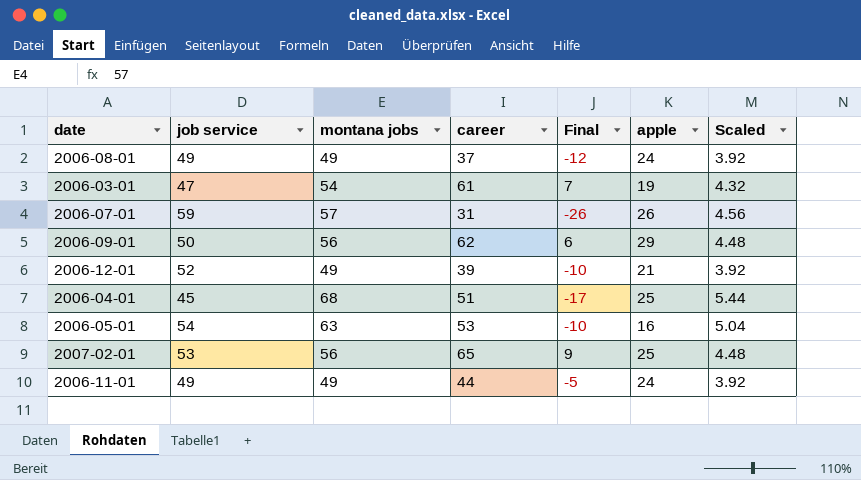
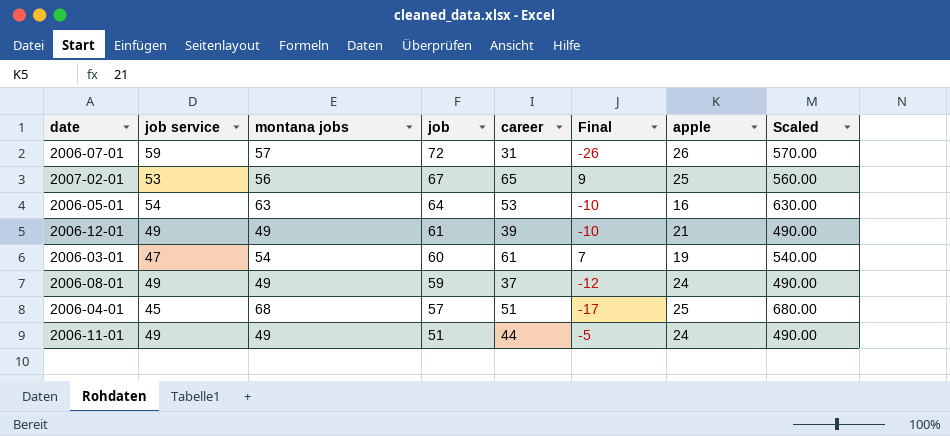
row order: none -> job descending
column job | position: none -> 4
column Scaled | formula: [montana jobs] * 0.08 -> [montana jobs] * 10
row 2006-09-01: 50 | 56 | 62 | 6 | 29 | 4.48 -> none
2006-12-01 | job service: 52 -> 49

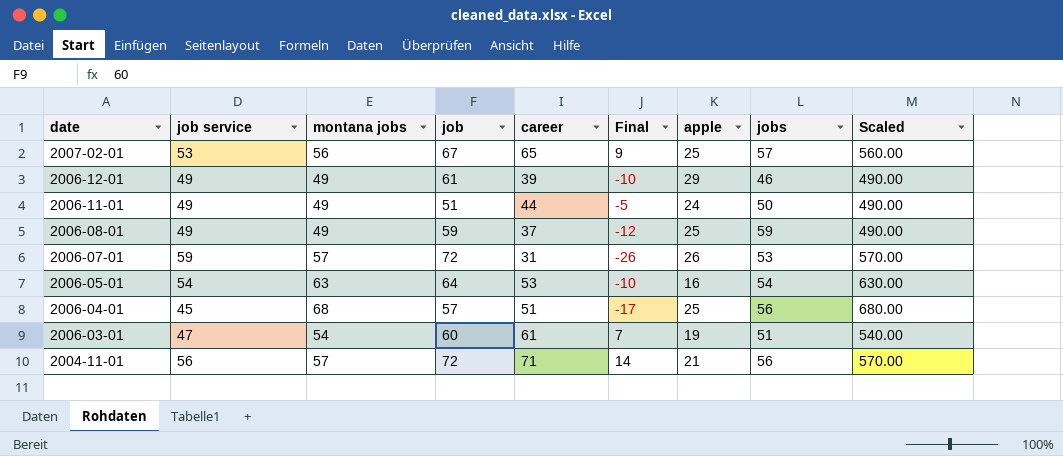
row order: job descending -> date descending
column jobs | position: none -> 8
2006-12-01 | apple: 21 -> 29
2006-08-01 | apple: 24 -> 25
row 2004-11-01: none -> 56 | 57 | 72 | 71 | 14 | 21 | 56 | 570.00

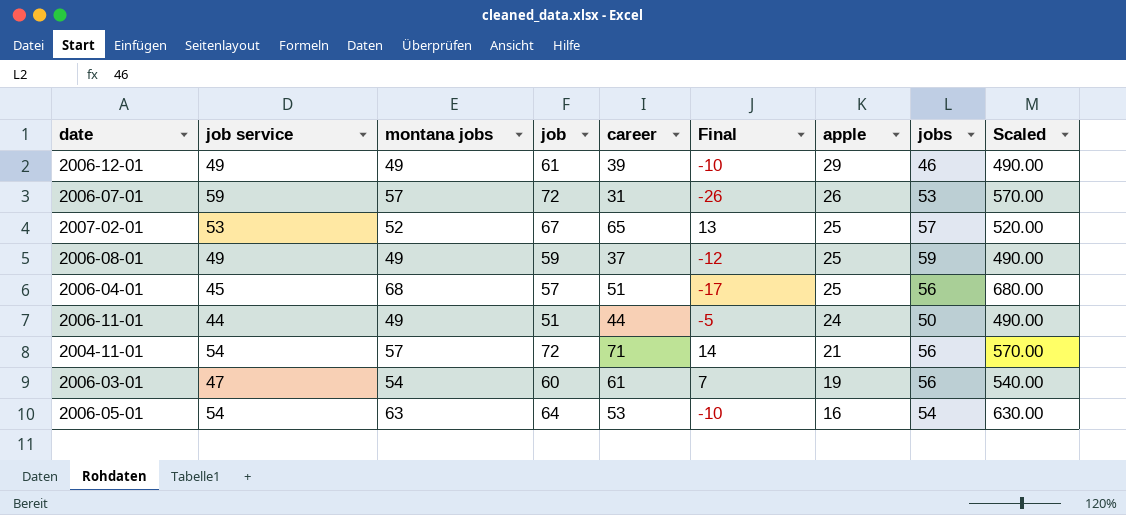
row order: date descending -> apple descending
2007-02-01 | montana jobs: 56 -> 52
2007-02-01 | Final: 9 -> 13
2007-02-01 | Scaled: 560.00 -> 520.00
2006-11-01 | job service: 49 -> 44
2004-11-01 | job service: 56 -> 54
2006-03-01 | jobs: 51 -> 56

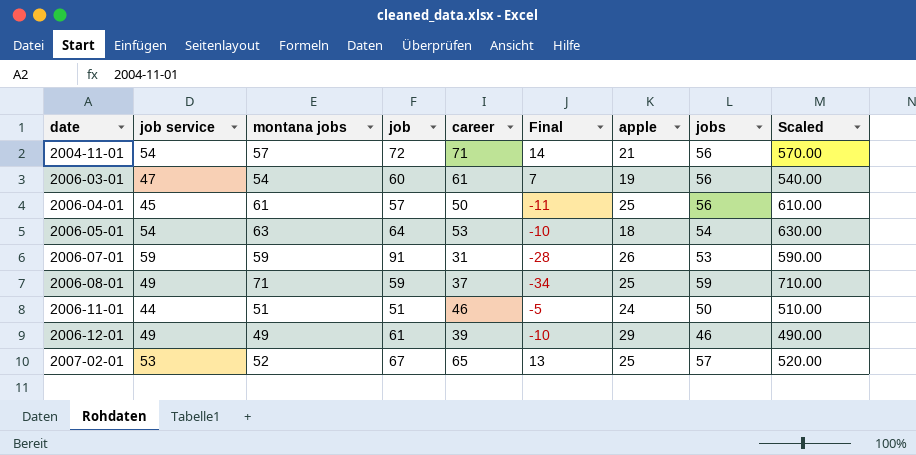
row order: apple descending -> date ascending
2006-04-01 | montana jobs: 68 -> 61
2006-04-01 | career: 51 -> 50
2006-04-01 | Final: -17 -> -11
2006-04-01 | Scaled: 680.00 -> 610.00
2006-05-01 | apple: 16 -> 18
2006-07-01 | montana jobs: 57 -> 59
2006-07-01 | job: 72 -> 91
2006-07-01 | Final: -26 -> -28
2006-07-01 | Scaled: 570.00 -> 590.00
2006-08-01 | montana jobs: 49 -> 71
2006-08-01 | Final: -12 -> -34
2006-08-01 | Scaled: 490.00 -> 710.00
2006-11-01 | montana jobs: 49 -> 51
2006-11-01 | career: 44 -> 46
2006-11-01 | Scaled: 490.00 -> 510.00

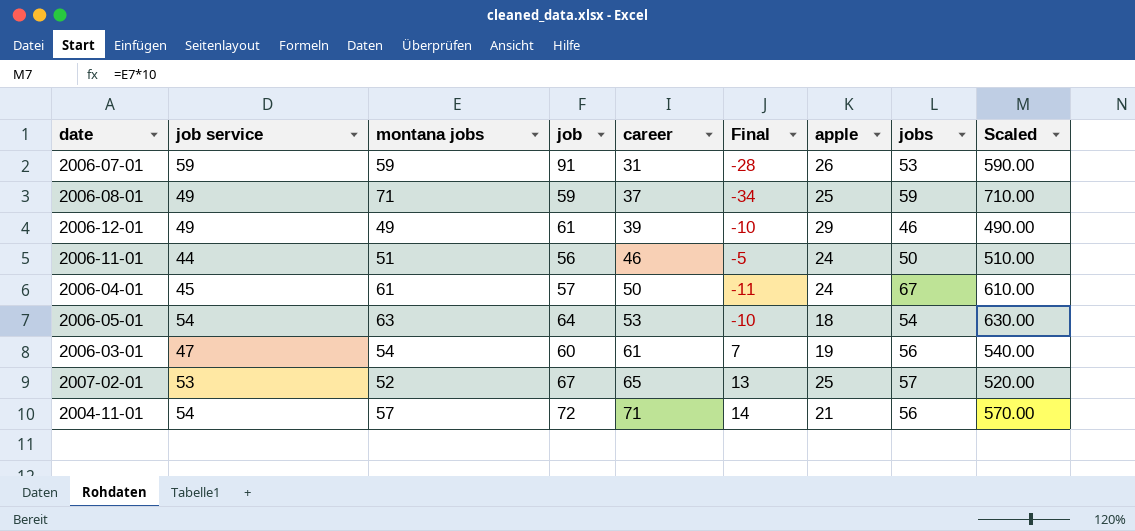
row order: date ascending -> career ascending
2006-11-01 | job: 51 -> 56
2006-04-01 | apple: 25 -> 24
2006-04-01 | jobs: 56 -> 67

